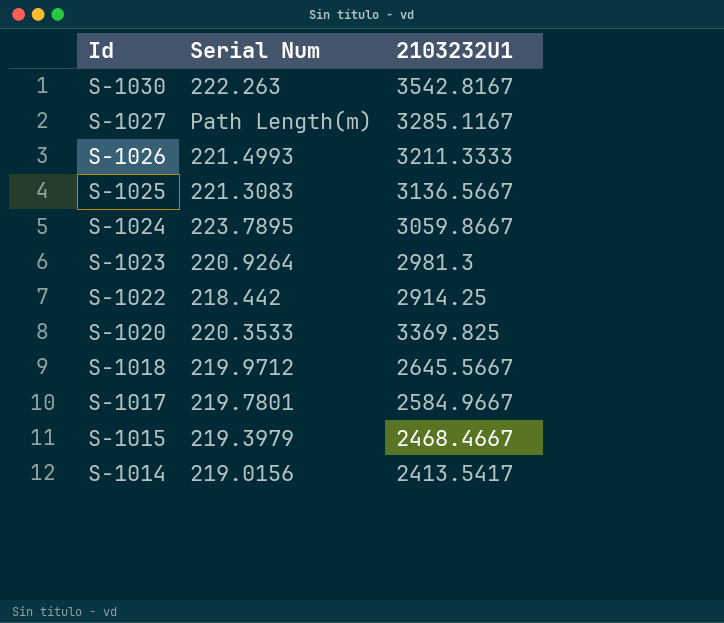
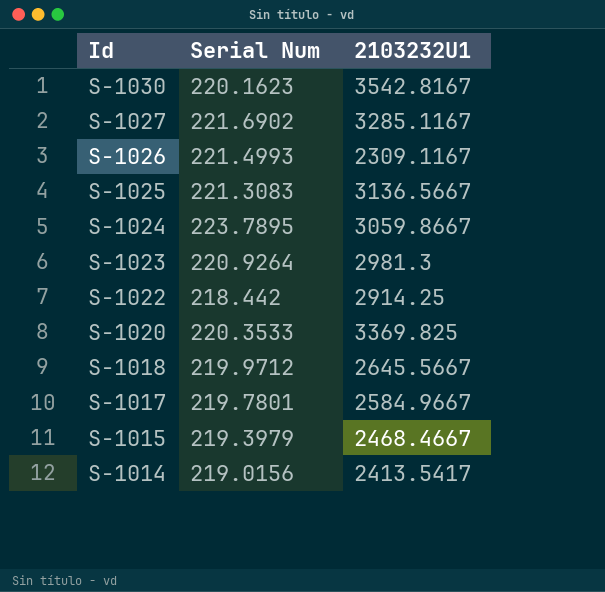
S-1030 | Serial Num: 222.263 -> 220.1623
S-1027 | Serial Num: Path Length(m) -> 221.6902
S-1026 | 2103232U1: 3211.3333 -> 2309.1167

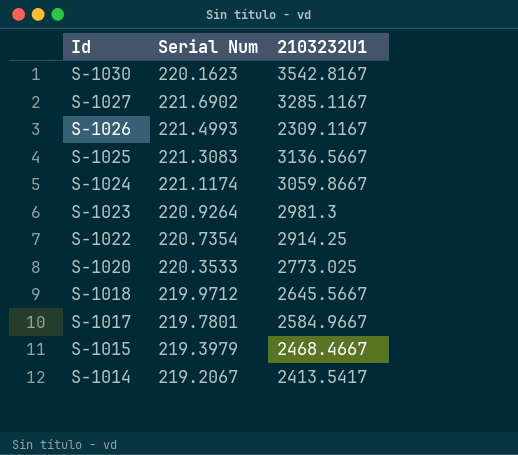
S-1024 | Serial Num: 223.7895 -> 221.1174
S-1022 | Serial Num: 218.442 -> 220.7354
S-1020 | 2103232U1: 3369.825 -> 2773.025
S-1014 | Serial Num: 219.0156 -> 219.2067

